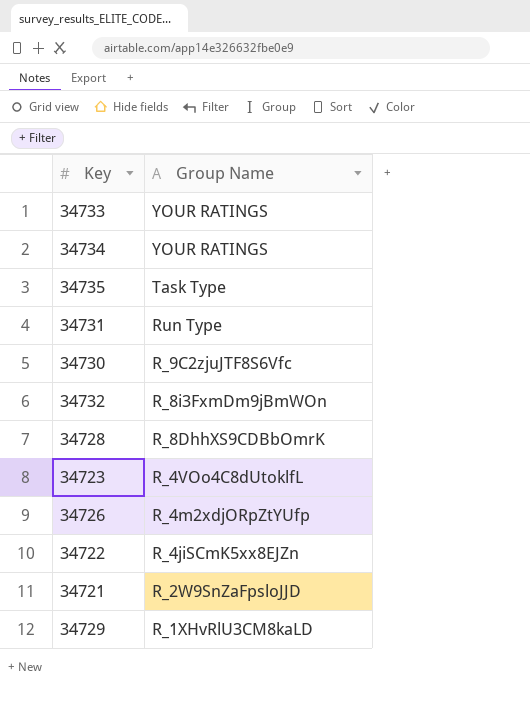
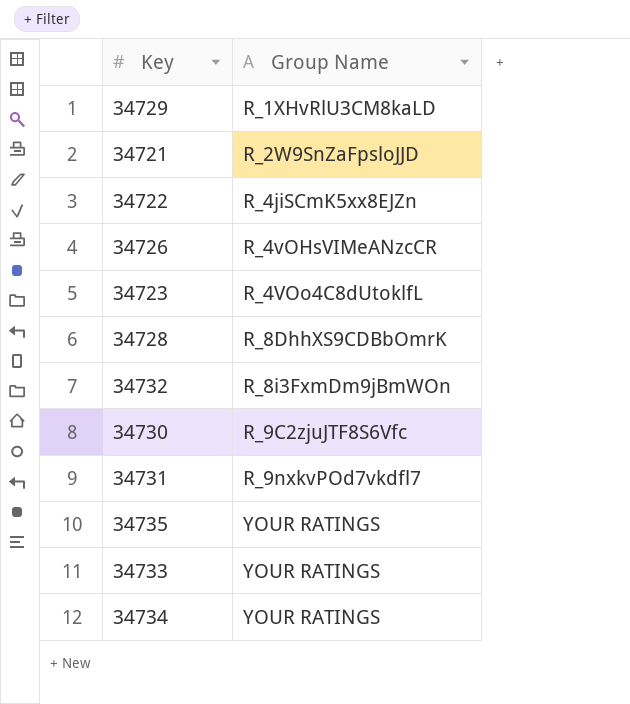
row order: Group Name descending -> Group Name ascending
34726 | Group Name: R_4m2xdjORpZtYUfp -> R_4vOHsVIMeANzcCR
34731 | Group Name: Run Type -> R_9nxkvPOd7vkdfl7
34735 | Group Name: Task Type -> YOUR RATINGS

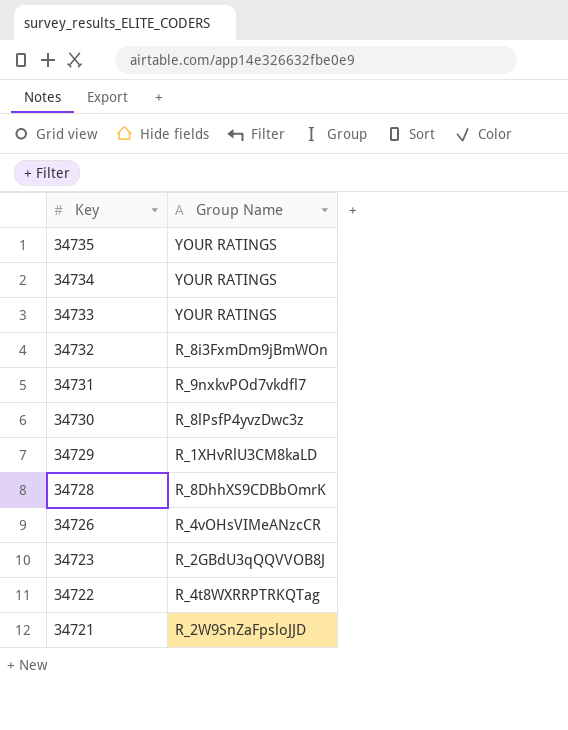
row order: Group Name ascending -> Key descending
34730 | Group Name: R_9C2zjuJTF8S6Vfc -> R_8lPsfP4yvzDwc3z
34723 | Group Name: R_4VOo4C8dUtoklfL -> R_2GBdU3qQQVVOB8J
34722 | Group Name: R_4jiSCmK5xx8EJZn -> R_4t8WXRRPTRKQTag

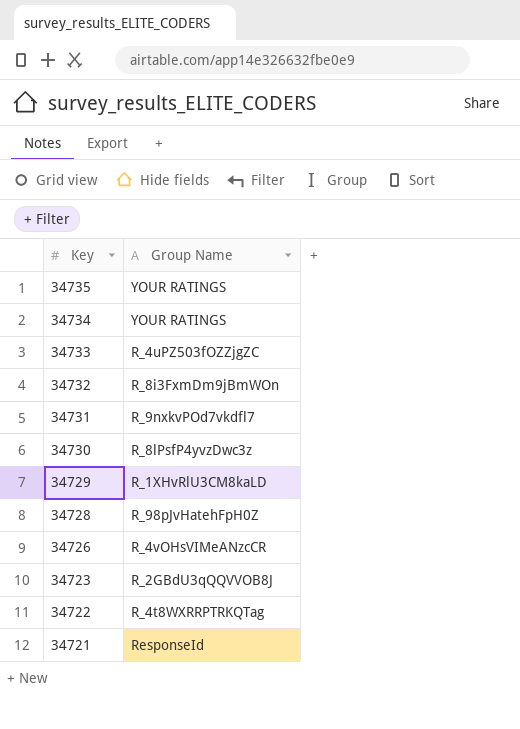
34733 | Group Name: YOUR RATINGS -> R_4uPZ503fOZZjgZC
34728 | Group Name: R_8DhhXS9CDBbOmrK -> R_98pJvHatehFpH0Z
34721 | Group Name: R_2W9SnZaFpsloJJD -> ResponseId

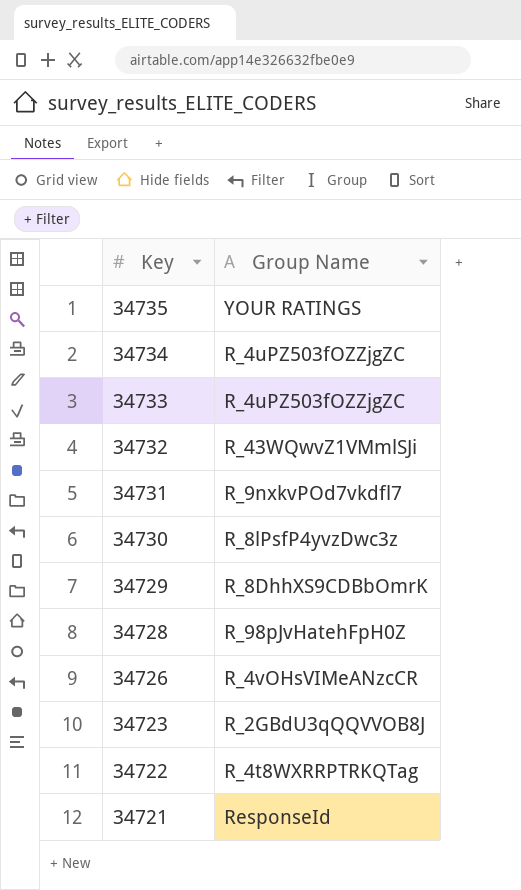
34734 | Group Name: YOUR RATINGS -> R_4uPZ503fOZZjgZC
34732 | Group Name: R_8i3FxmDm9jBmWOn -> R_43WQwvZ1VMmlSJi
34729 | Group Name: R_1XHvRlU3CM8kaLD -> R_8DhhXS9CDBbOmrK

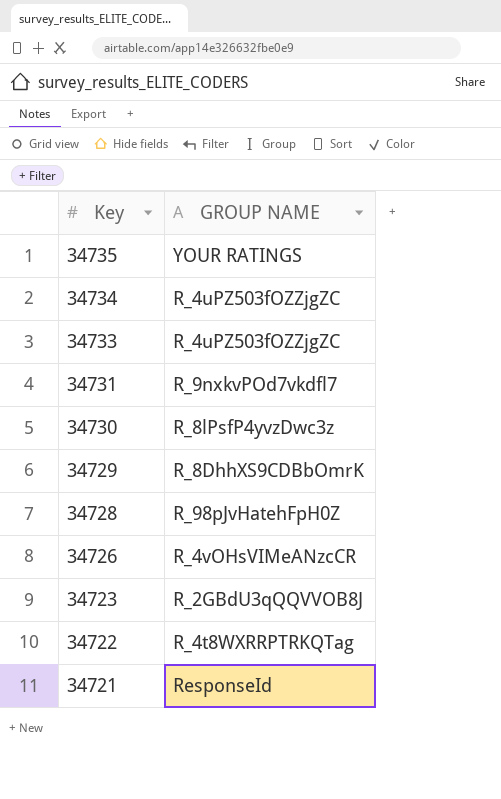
column name: Group Name -> GROUP NAME
row 34732: R_43WQwvZ1VMmlSJi -> none

